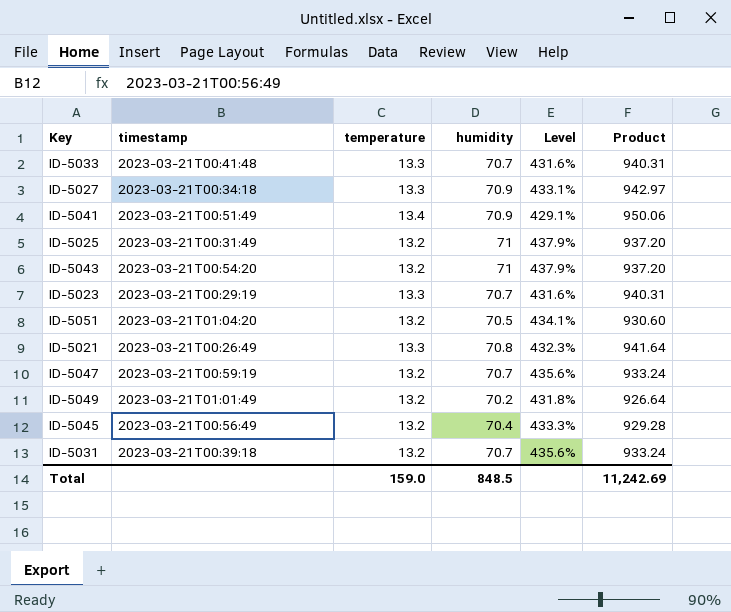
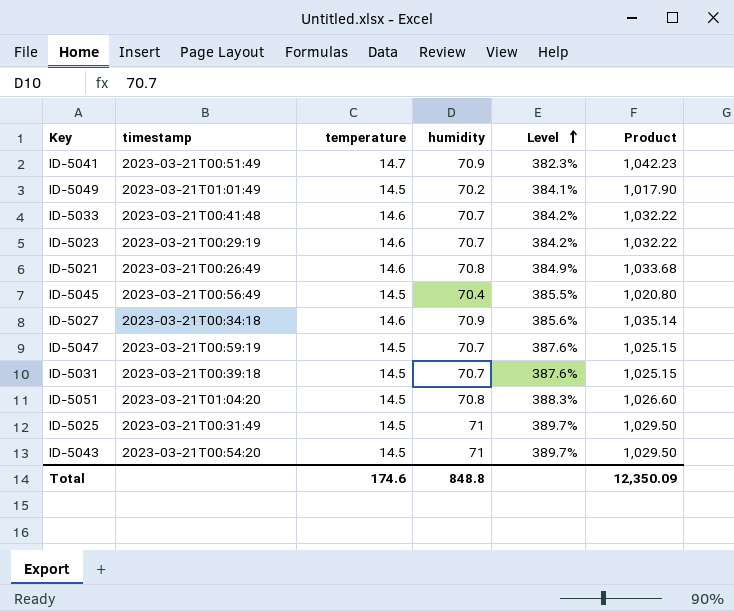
row order: none -> Level ascending
ID-5041 | temperature: 13.4 -> 14.7
ID-5041 | Level: 429.1% -> 382.3%
ID-5041 | Product: 950.06 -> 1,042.23
ID-5049 | temperature: 13.2 -> 14.5
ID-5049 | Level: 431.8% -> 384.1%
ID-5049 | Product: 926.64 -> 1,017.90
ID-5033 | temperature: 13.3 -> 14.6
ID-5033 | Level: 431.6% -> 384.2%
ID-5033 | Product: 940.31 -> 1,032.22
ID-5023 | temperature: 13.3 -> 14.6
ID-5023 | Level: 431.6% -> 384.2%
ID-5023 | Product: 940.31 -> 1,032.22
ID-5021 | temperature: 13.3 -> 14.6
ID-5021 | Level: 432.3% -> 384.9%
ID-5021 | Product: 941.64 -> 1,033.68
ID-5045 | temperature: 13.2 -> 14.5
ID-5045 | Level: 433.3% -> 385.5%
ID-5045 | Product: 929.28 -> 1,020.80
ID-5027 | temperature: 13.3 -> 14.6
ID-5027 | Level: 433.1% -> 385.6%
ID-5027 | Product: 942.97 -> 1,035.14
ID-5047 | temperature: 13.2 -> 14.5
ID-5047 | Level: 435.6% -> 387.6%
ID-5047 | Product: 933.24 -> 1,025.15
ID-5031 | temperature: 13.2 -> 14.5
ID-5031 | Level: 435.6% -> 387.6%
ID-5031 | Product: 933.24 -> 1,025.15
ID-5051 | temperature: 13.2 -> 14.5
ID-5051 | humidity: 70.5 -> 70.8
ID-5051 | Level: 434.1% -> 388.3%
ID-5051 | Product: 930.60 -> 1,026.60
ID-5025 | temperature: 13.2 -> 14.5
ID-5025 | Level: 437.9% -> 389.7%
ID-5025 | Product: 937.20 -> 1,029.50
ID-5043 | temperature: 13.2 -> 14.5
ID-5043 | Level: 437.9% -> 389.7%
ID-5043 | Product: 937.20 -> 1,029.50
Total | temperature: 159.0 -> 174.6
Total | humidity: 848.5 -> 848.8
Total | Product: 11,242.69 -> 12,350.09

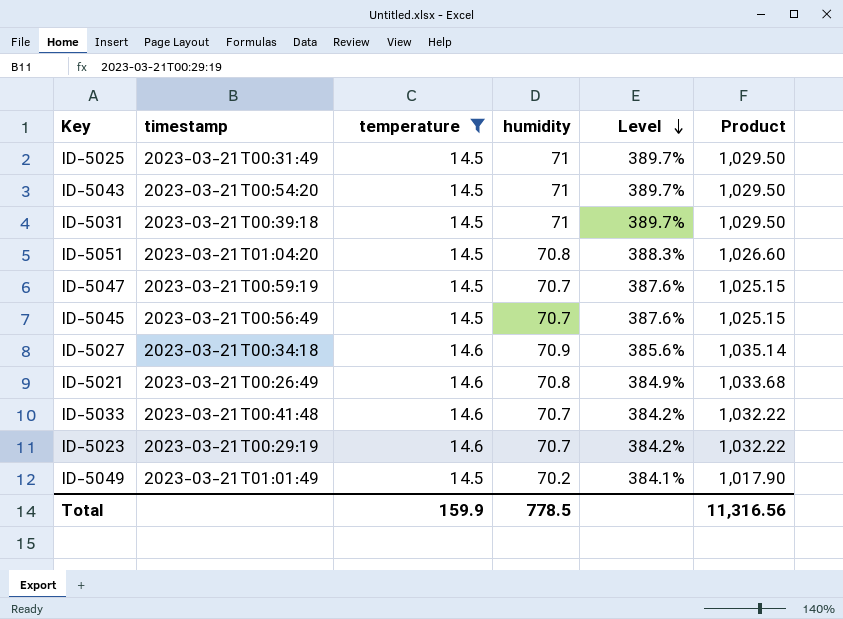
filter: none -> temperature != 14.7
row order: Level ascending -> Level descending
ID-5031 | humidity: 70.7 -> 71
ID-5031 | Level: 387.6% -> 389.7%
ID-5031 | Product: 1,025.15 -> 1,029.50
ID-5045 | humidity: 70.4 -> 70.7
ID-5045 | Level: 385.5% -> 387.6%
ID-5045 | Product: 1,020.80 -> 1,025.15
Total | temperature: 174.6 -> 159.9
Total | humidity: 848.8 -> 778.5
Total | Product: 12,350.09 -> 11,316.56

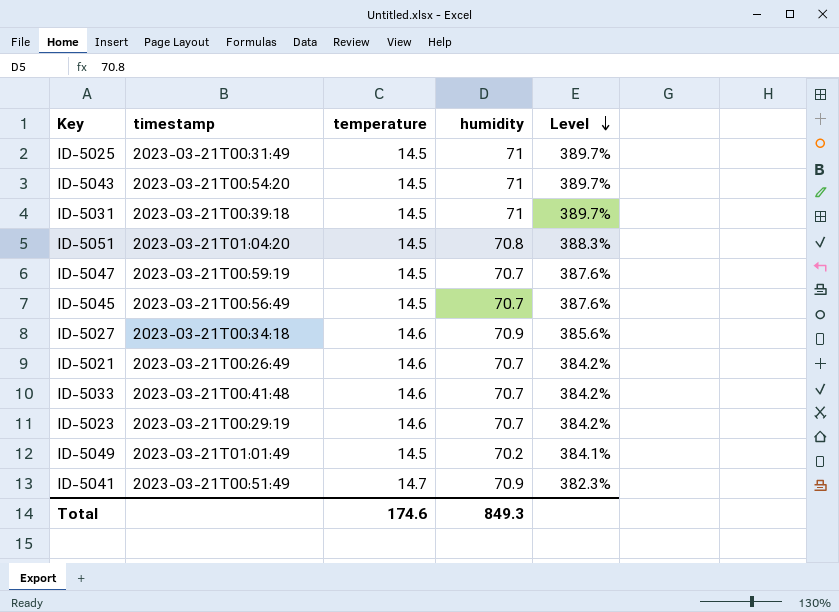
filter: temperature != 14.7 -> none
column Product | formula: [temperature] * [humidity] -> none
ID-5021 | humidity: 70.8 -> 70.7
ID-5021 | Level: 384.9% -> 384.2%
Total | temperature: 159.9 -> 174.6
Total | humidity: 778.5 -> 849.3

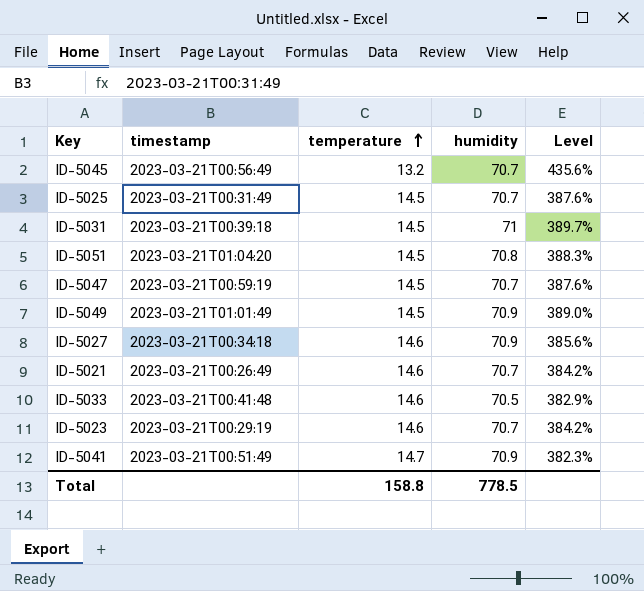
row order: Level descending -> temperature ascending
row ID-5043: 2023-03-21T00:54:20 | 14.5 | 71 | 389.7% -> none
ID-5045 | temperature: 14.5 -> 13.2
ID-5045 | Level: 387.6% -> 435.6%
ID-5025 | humidity: 71 -> 70.7
ID-5025 | Level: 389.7% -> 387.6%
ID-5049 | humidity: 70.2 -> 70.9
ID-5049 | Level: 384.1% -> 389.0%
ID-5033 | humidity: 70.7 -> 70.5
ID-5033 | Level: 384.2% -> 382.9%
Total | temperature: 174.6 -> 158.8
Total | humidity: 849.3 -> 778.5

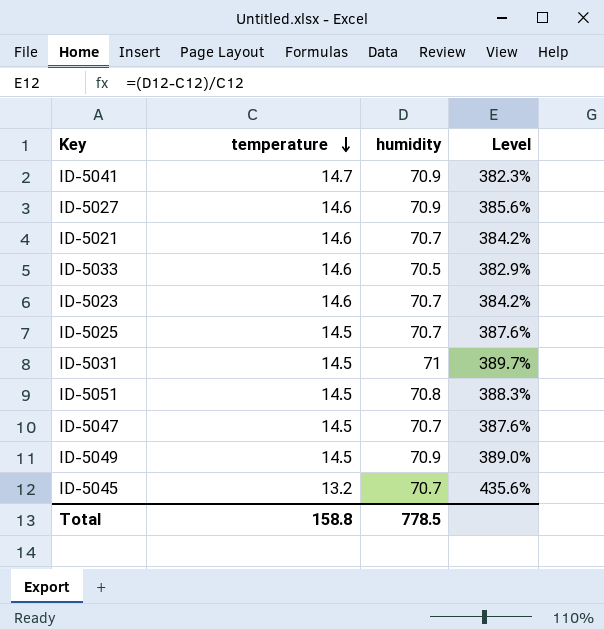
row order: temperature ascending -> temperature descending
column timestamp | position: 2 -> none

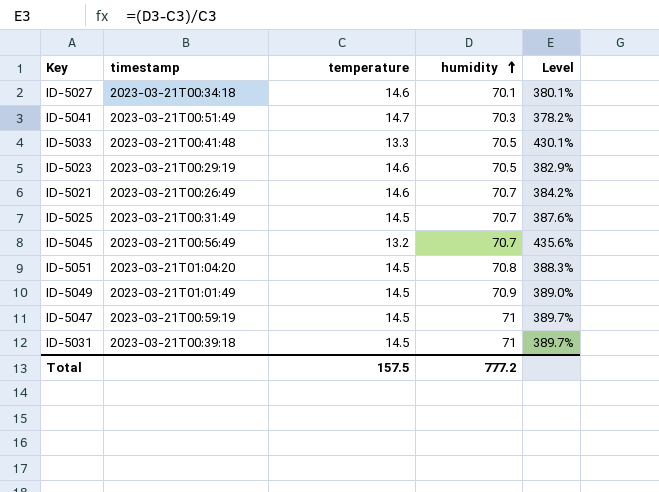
row order: temperature descending -> humidity ascending
column timestamp | position: none -> 2
ID-5027 | humidity: 70.9 -> 70.1
ID-5027 | Level: 385.6% -> 380.1%
ID-5041 | humidity: 70.9 -> 70.3
ID-5041 | Level: 382.3% -> 378.2%
ID-5033 | temperature: 14.6 -> 13.3
ID-5033 | Level: 382.9% -> 430.1%
ID-5023 | humidity: 70.7 -> 70.5
ID-5023 | Level: 384.2% -> 382.9%
ID-5047 | humidity: 70.7 -> 71
ID-5047 | Level: 387.6% -> 389.7%
Total | temperature: 158.8 -> 157.5
Total | humidity: 778.5 -> 777.2

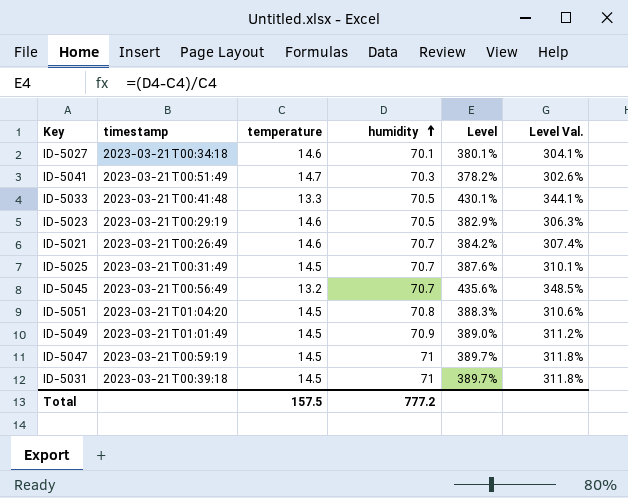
column Level Val. | formula: none -> [Level] * 0.8

